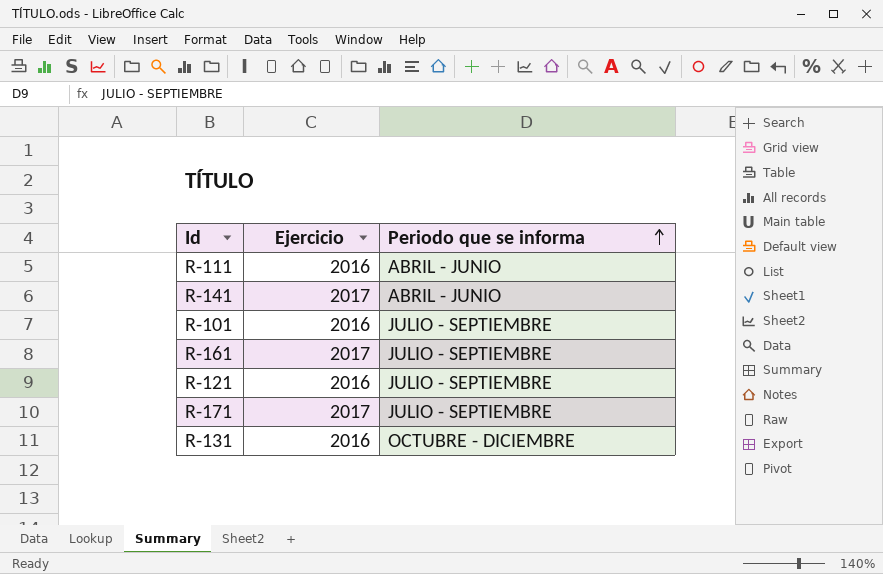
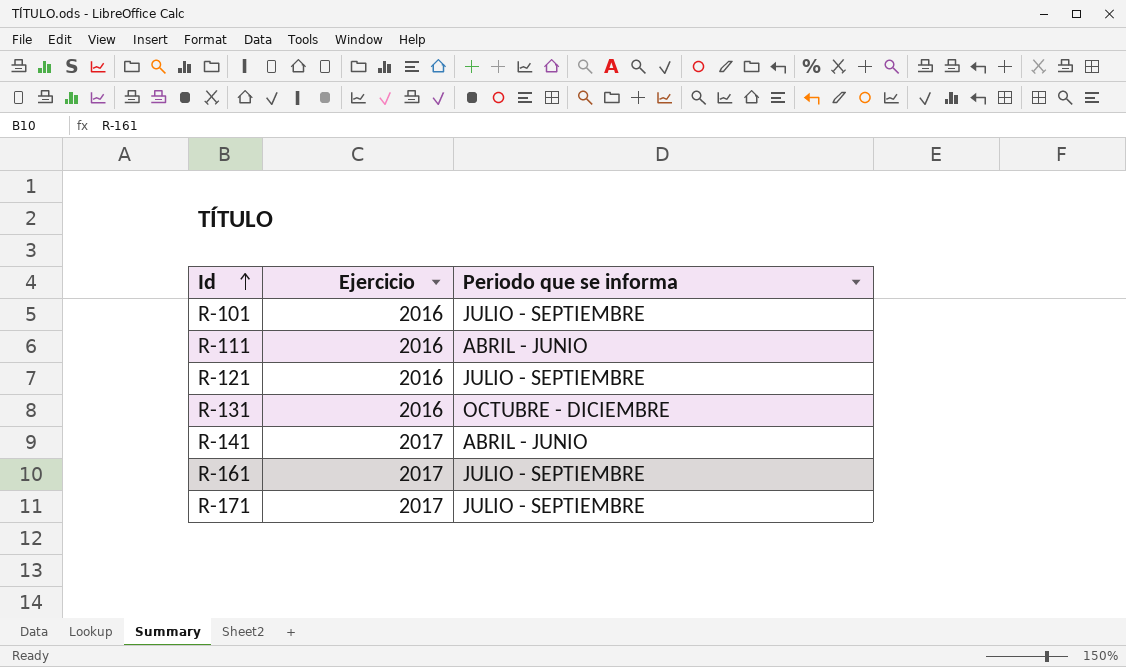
row order: Periodo que se informa ascending -> Id ascending

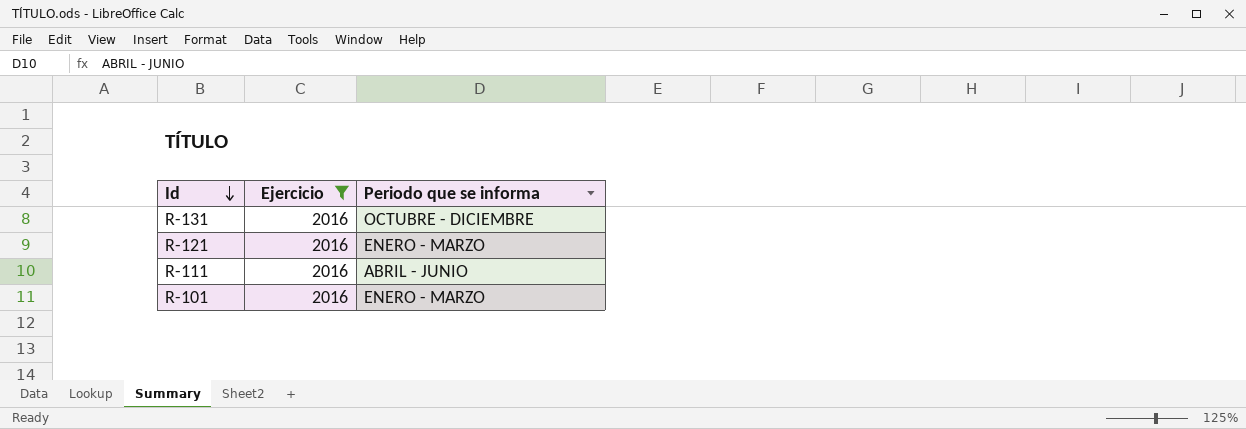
filter: none -> Ejercicio = 2016
row order: Id ascending -> Id descending
R-121 | Periodo que se informa: JULIO - SEPTIEMBRE -> ENERO - MARZO
R-101 | Periodo que se informa: JULIO - SEPTIEMBRE -> ENERO - MARZO

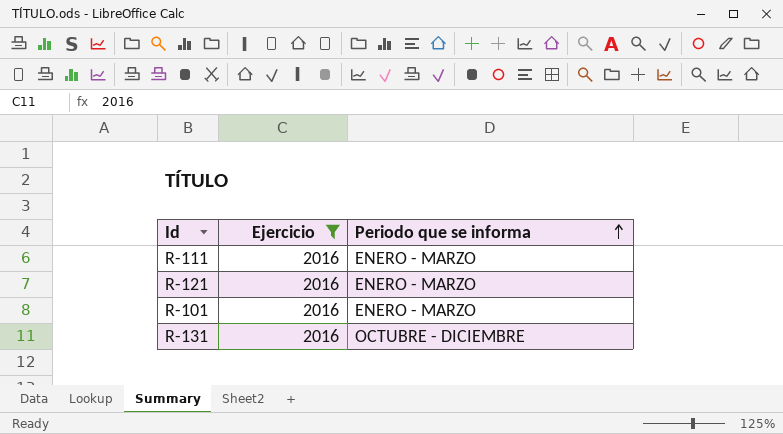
row order: Id descending -> Periodo que se informa ascending
R-111 | Periodo que se informa: ABRIL - JUNIO -> ENERO - MARZO

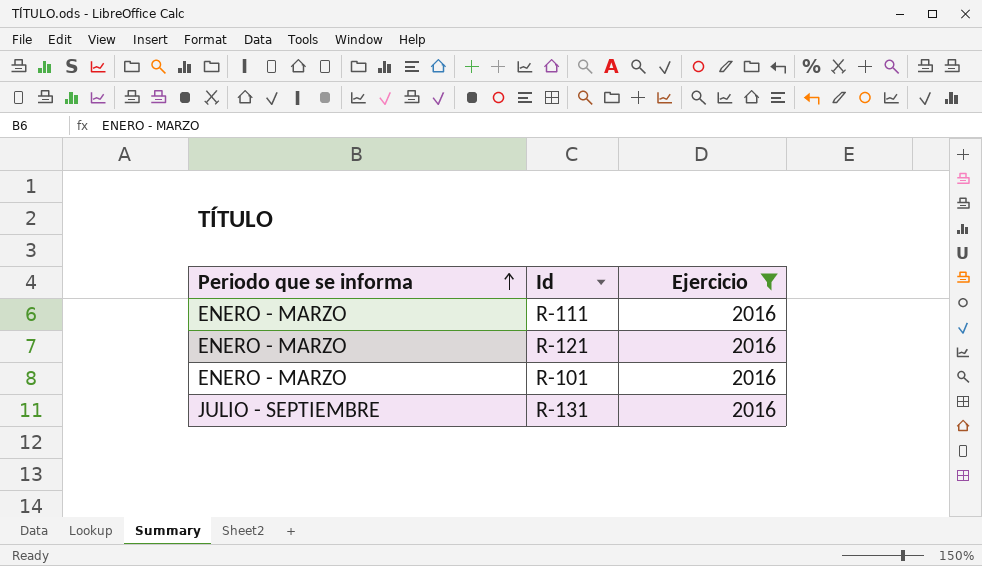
column Periodo que se informa | position: 3 -> 1
R-131 | Periodo que se informa: OCTUBRE - DICIEMBRE -> JULIO - SEPTIEMBRE

